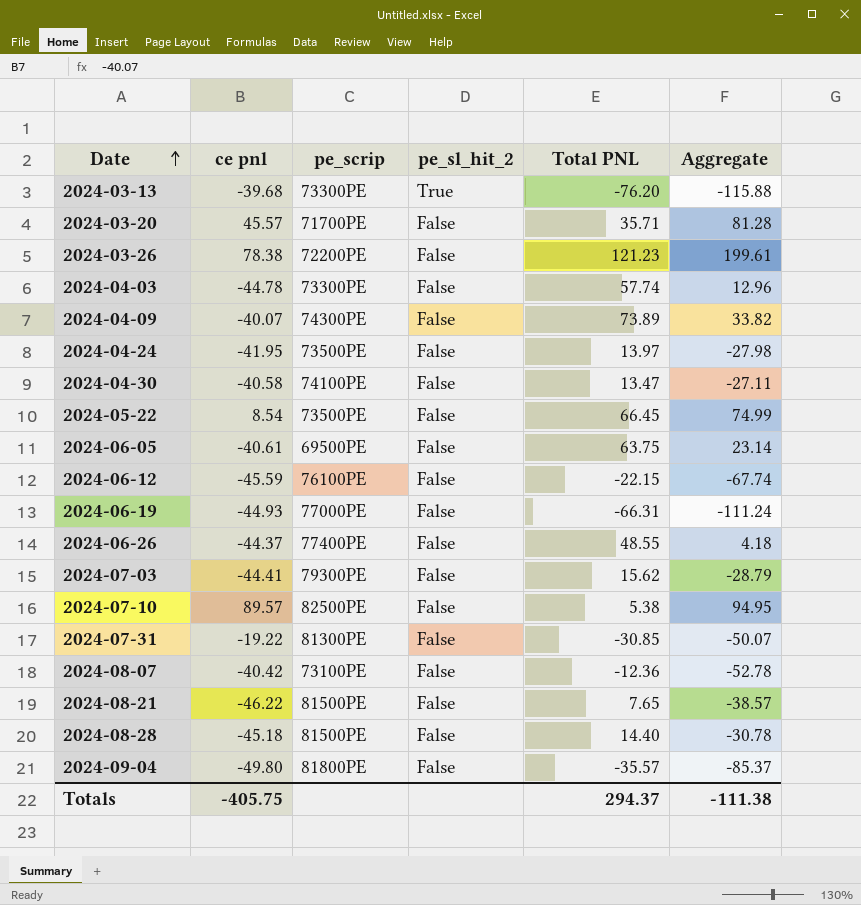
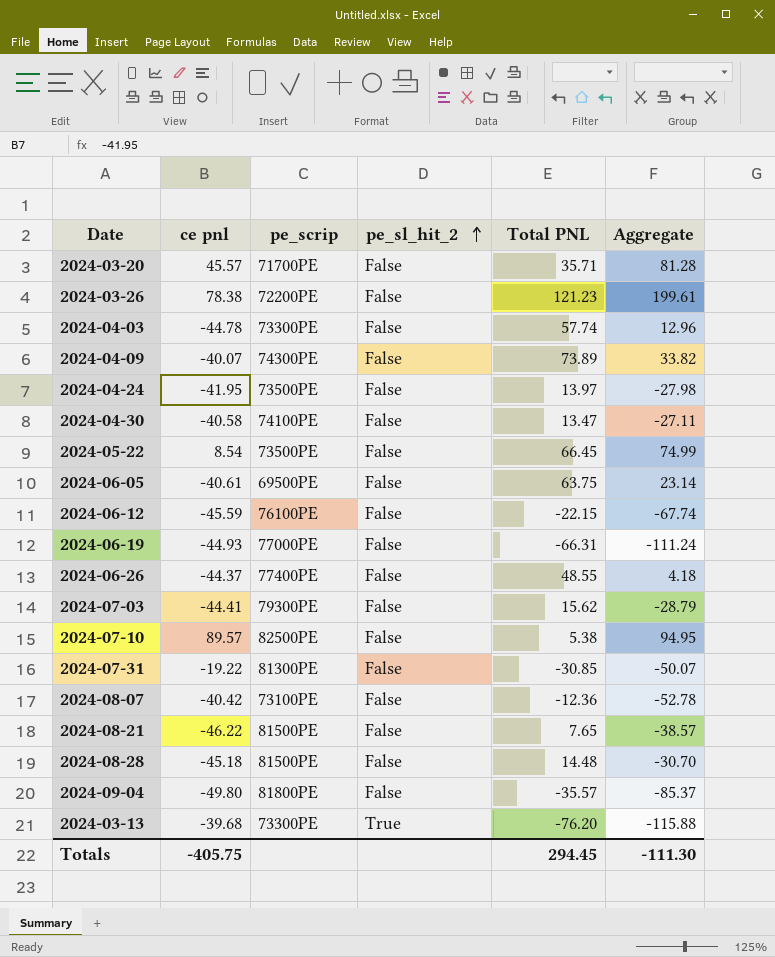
row order: Date ascending -> pe_sl_hit_2 ascending
2024-08-28 | Total PNL: 14.40 -> 14.48
2024-08-28 | Aggregate: -30.78 -> -30.70
Totals | Total PNL: 294.37 -> 294.45
Totals | Aggregate: -111.38 -> -111.30

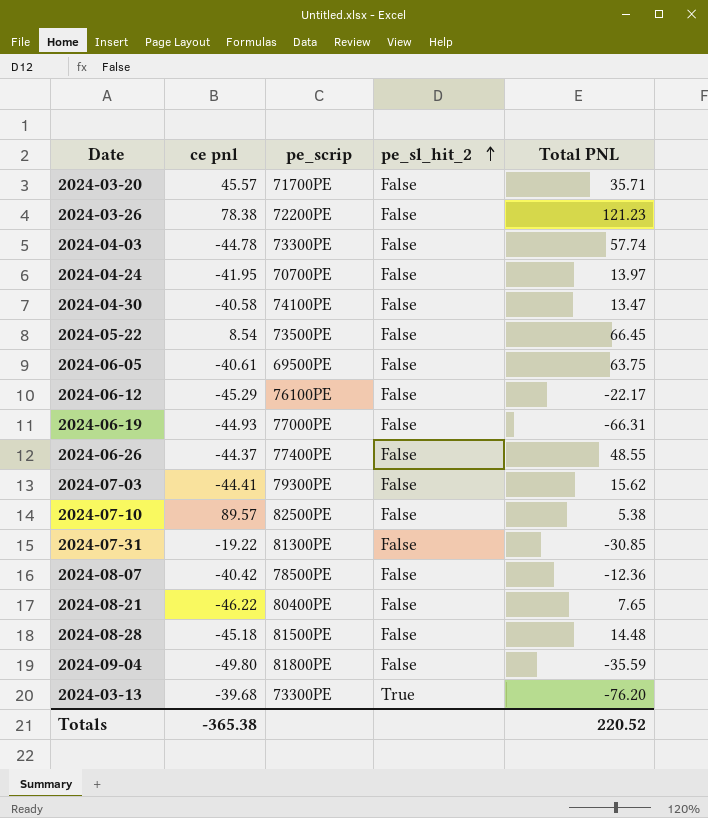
column Aggregate | formula: [ce pnl] + [Total PNL] -> none
row 2024-04-09: -40.07 | 74300PE | False | 73.89 | 33.82 -> none
2024-04-24 | pe_scrip: 73500PE -> 70700PE
2024-06-12 | ce pnl: -45.59 -> -45.29
2024-06-12 | Total PNL: -22.15 -> -22.17
2024-08-07 | pe_scrip: 73100PE -> 78500PE
2024-08-21 | pe_scrip: 81500PE -> 80400PE
2024-09-04 | Total PNL: -35.57 -> -35.59
Totals | ce pnl: -405.75 -> -365.38
Totals | Total PNL: 294.45 -> 220.52

